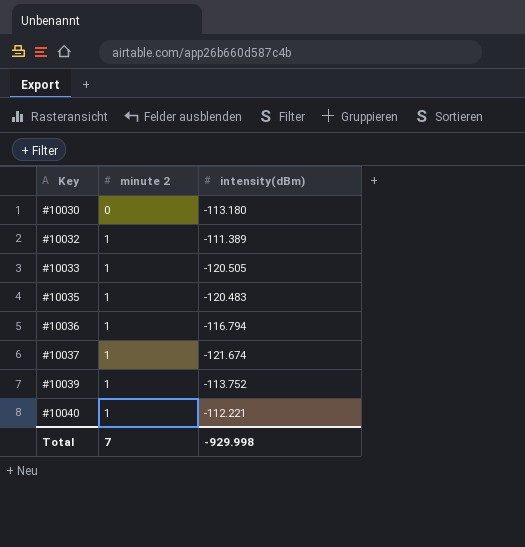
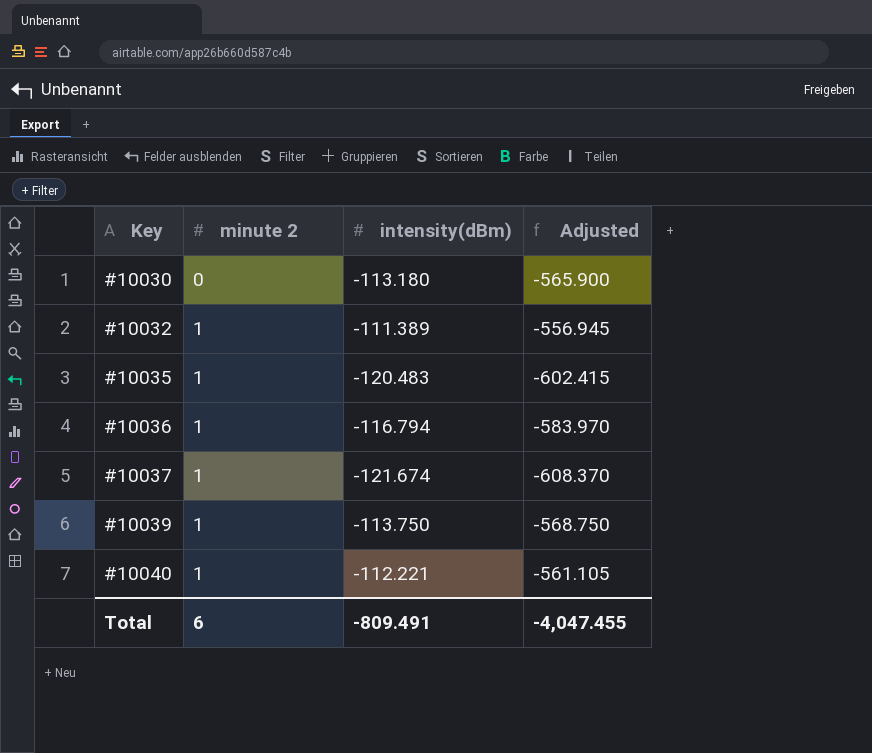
column Adjusted | formula: none -> [intensity(dBm)] * 5
row #10033: 1 | -120.505 -> none
#10039 | intensity(dBm): -113.752 -> -113.750
Total | minute 2: 7 -> 6
Total | intensity(dBm): -929.998 -> -809.491

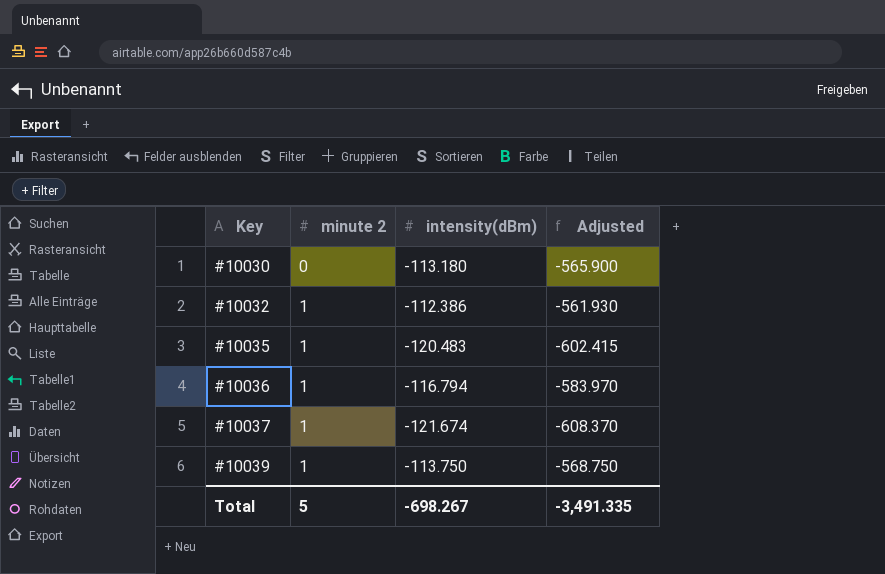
row #10040: 1 | -112.221 | -561.105 -> none
#10032 | intensity(dBm): -111.389 -> -112.386
#10032 | Adjusted: -556.945 -> -561.930
Total | minute 2: 6 -> 5
Total | intensity(dBm): -809.491 -> -698.267
Total | Adjusted: -4,047.455 -> -3,491.335

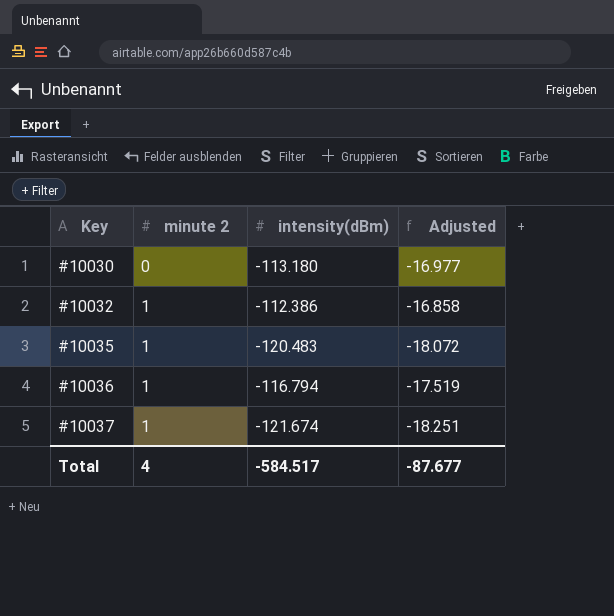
column Adjusted | formula: [intensity(dBm)] * 5 -> [intensity(dBm)] * 0.15
row #10039: 1 | -113.750 | -568.750 -> none
Total | minute 2: 5 -> 4
Total | intensity(dBm): -698.267 -> -584.517
Total | Adjusted: -3,491.335 -> -87.677

